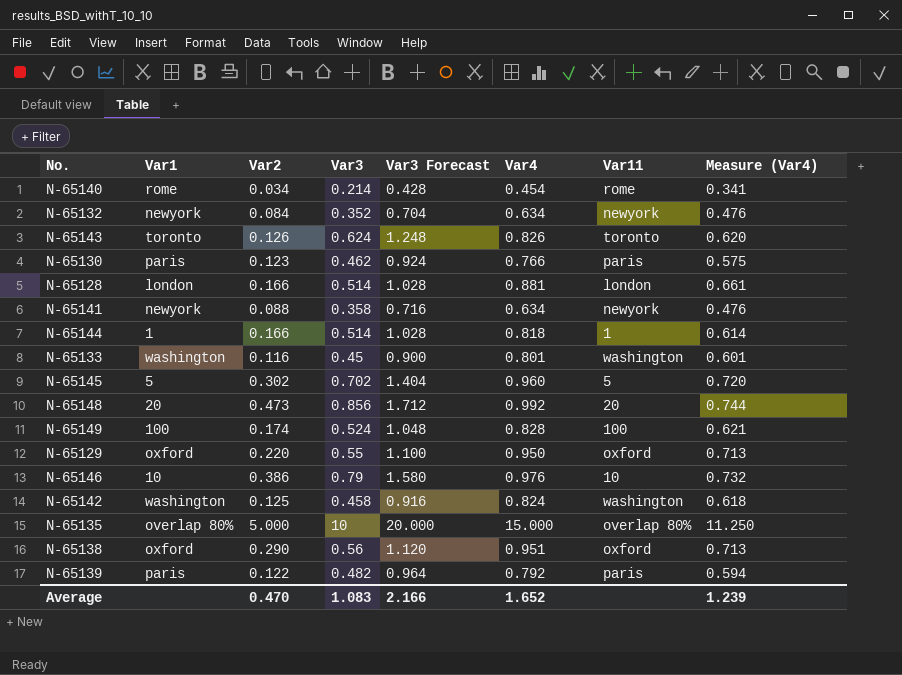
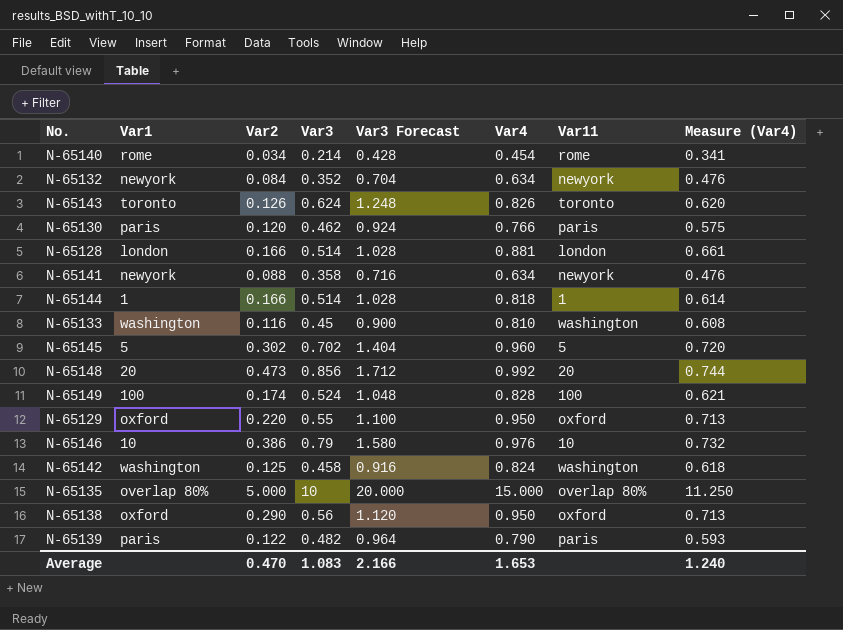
N-65130 | Var2: 0.123 -> 0.120
N-65133 | Var4: 0.801 -> 0.810
N-65133 | Measure (Var4): 0.601 -> 0.608
N-65138 | Var4: 0.951 -> 0.950
N-65139 | Var4: 0.792 -> 0.790
N-65139 | Measure (Var4): 0.594 -> 0.593
Average | Var4: 1.652 -> 1.653
Average | Measure (Var4): 1.239 -> 1.240

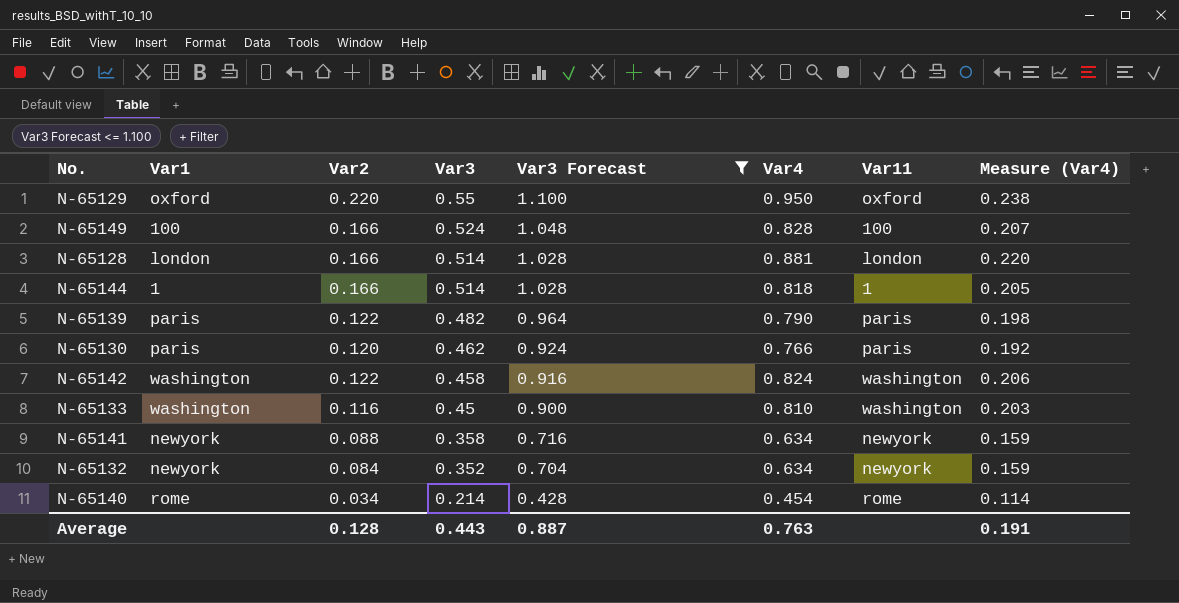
filter: none -> Var3 Forecast <= 1.100
row order: none -> Var3 descending
column Measure (Var4) | formula: [Var4] * 0.75 -> [Var4] * 0.25
N-65149 | Var2: 0.174 -> 0.166
N-65142 | Var2: 0.125 -> 0.122
Average | Var2: 0.470 -> 0.128
Average | Var3: 1.083 -> 0.443
Average | Var3 Forecast: 2.166 -> 0.887
Average | Var4: 1.653 -> 0.763
Average | Measure (Var4): 1.240 -> 0.191

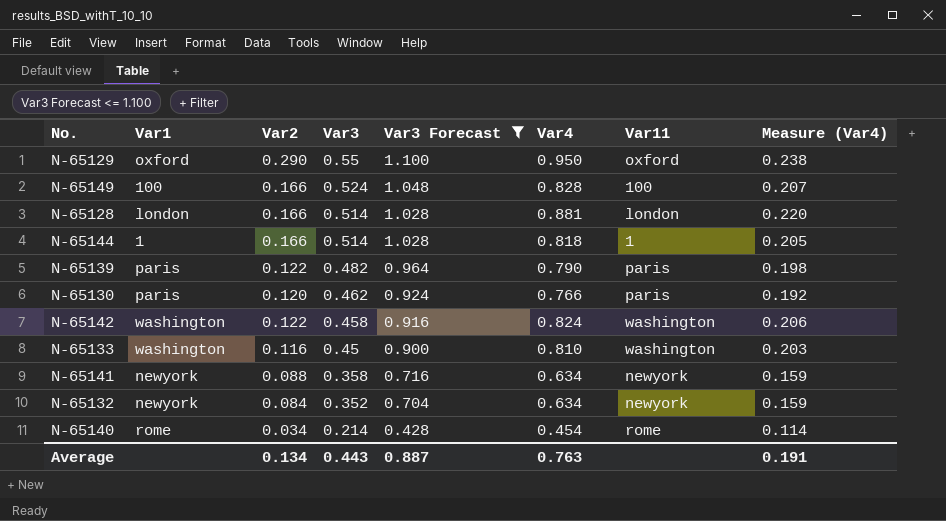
N-65129 | Var2: 0.220 -> 0.290
Average | Var2: 0.128 -> 0.134

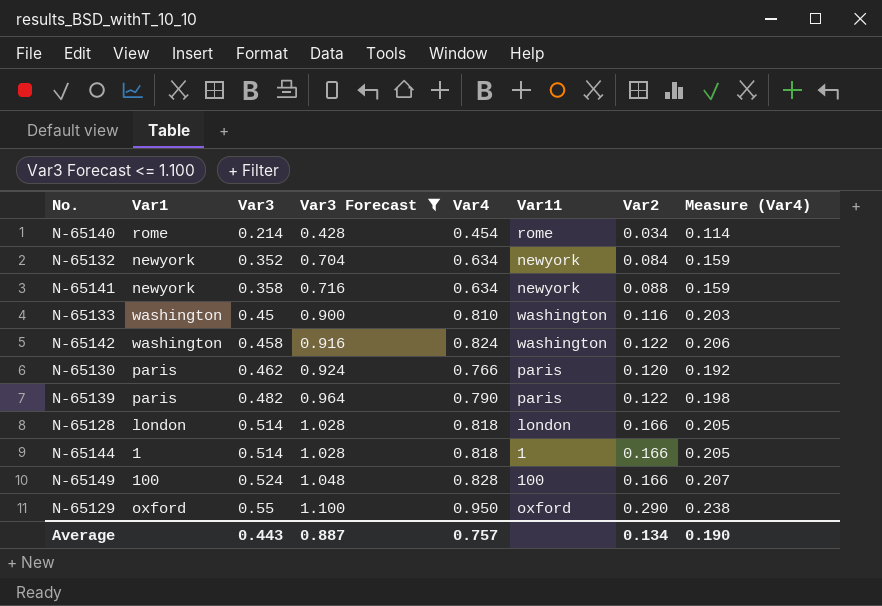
row order: Var3 descending -> Var3 ascending
column Var2 | position: 3 -> 7
N-65128 | Var4: 0.881 -> 0.818
N-65128 | Measure (Var4): 0.220 -> 0.205
Average | Var4: 0.763 -> 0.757
Average | Measure (Var4): 0.191 -> 0.190

